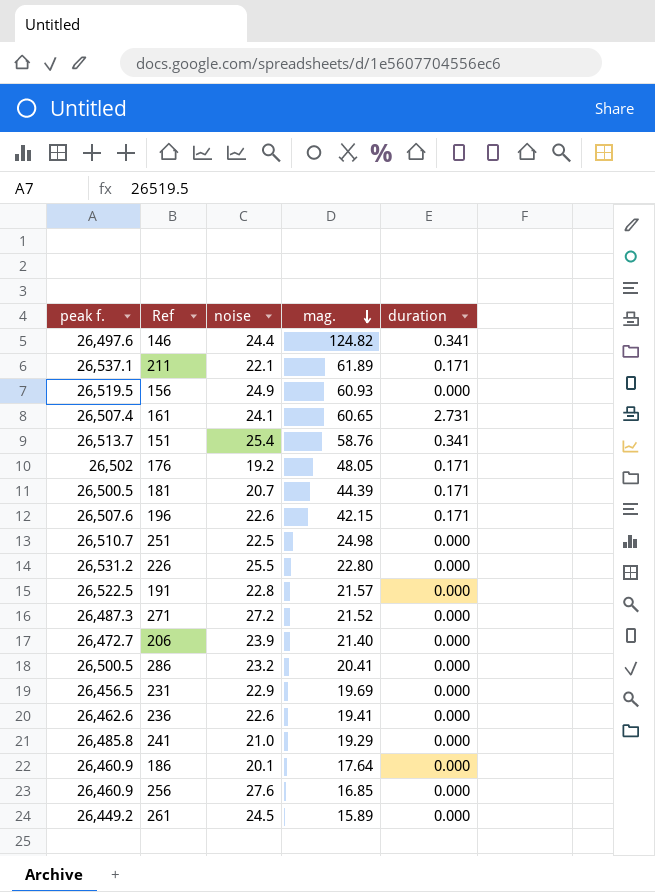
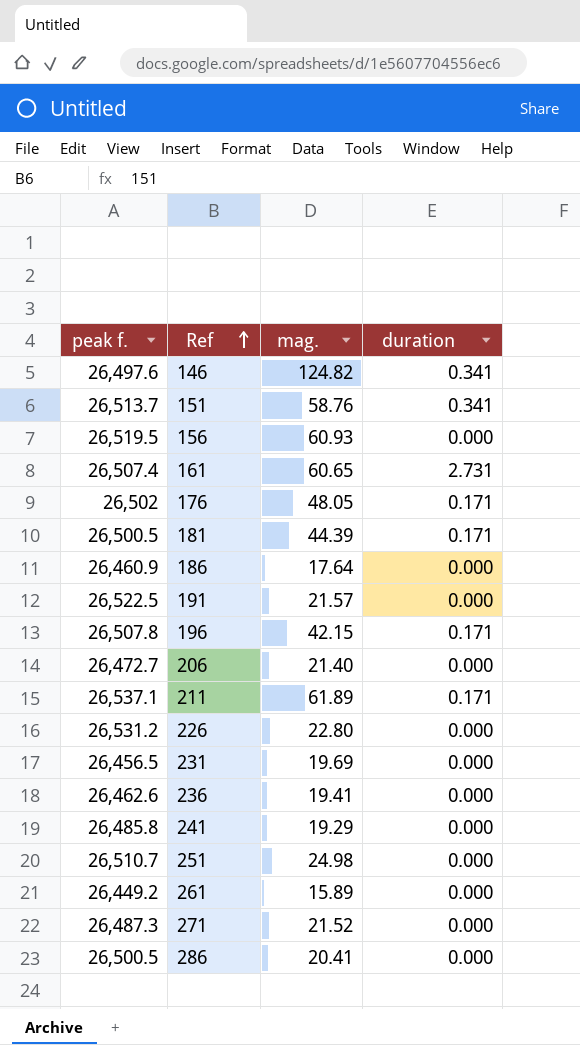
row order: mag. descending -> Ref ascending
column noise | position: 3 -> none
row 256: 26,460.9 | 27.6 | 16.85 | 0.000 -> none
196 | peak f.: 26,507.6 -> 26,507.8

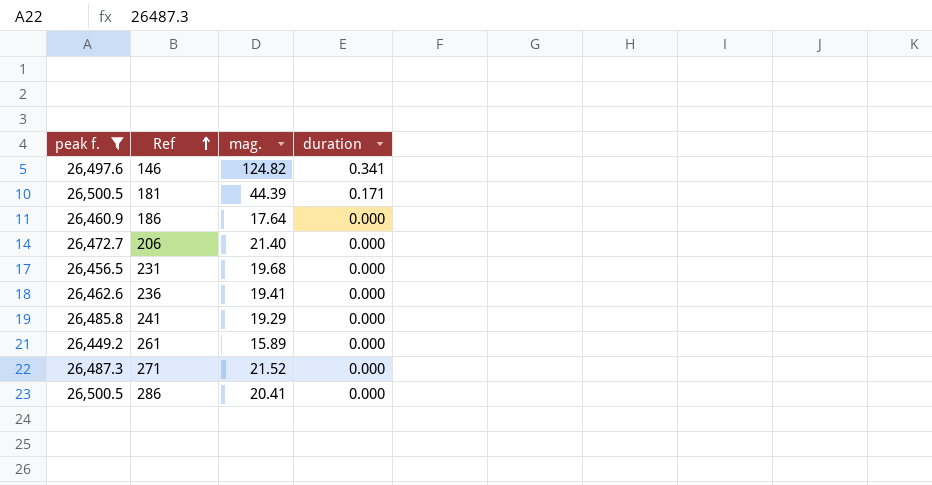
filter: none -> peak f. <= 26,500.5
231 | mag.: 19.69 -> 19.68

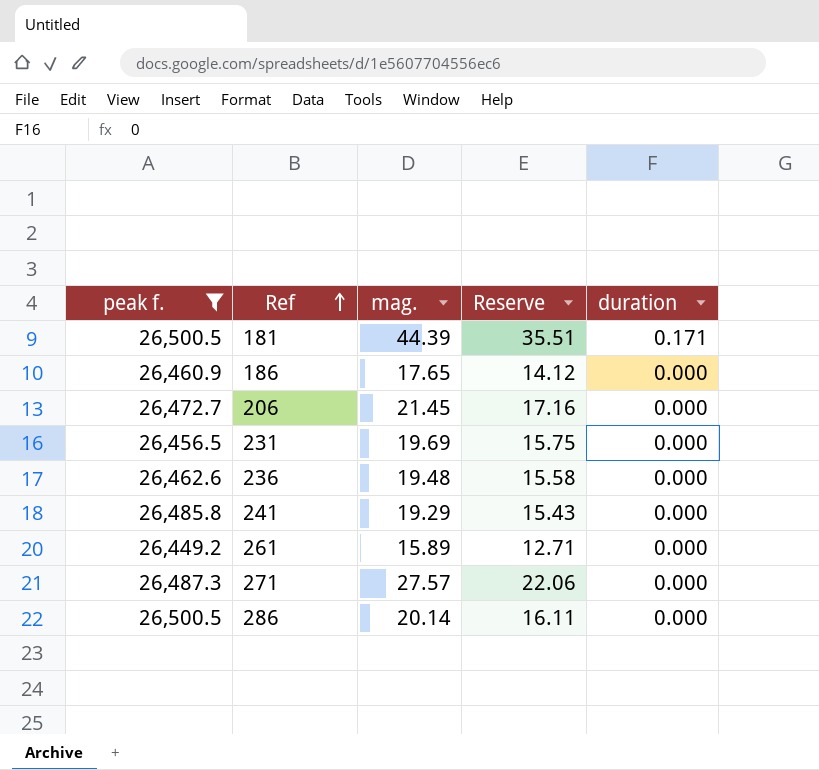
column Reserve | formula: none -> [mag.] * 0.8
row 146: 26,497.6 | 124.82 | 0.341 -> none
186 | mag.: 17.64 -> 17.65
206 | mag.: 21.40 -> 21.45
231 | mag.: 19.68 -> 19.69
236 | mag.: 19.41 -> 19.48
271 | mag.: 21.52 -> 27.57
286 | mag.: 20.41 -> 20.14

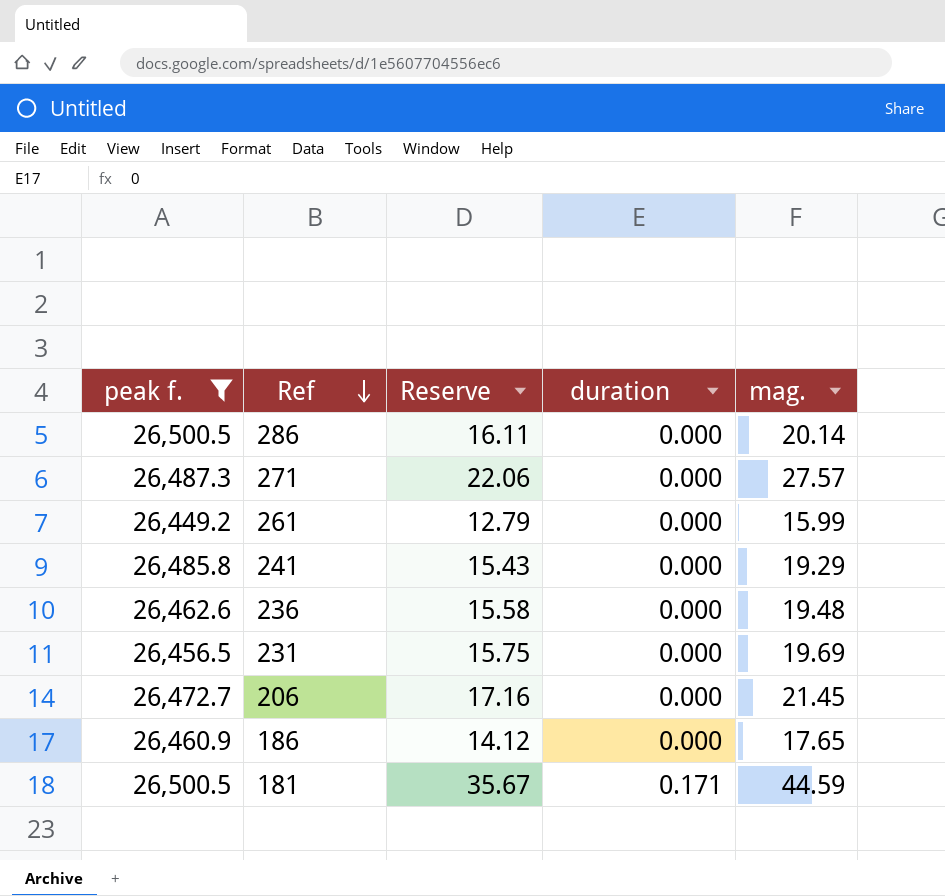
row order: Ref ascending -> Ref descending
column mag. | position: 3 -> 5
261 | Reserve: 12.71 -> 12.79
261 | mag.: 15.89 -> 15.99
181 | Reserve: 35.51 -> 35.67
181 | mag.: 44.39 -> 44.59

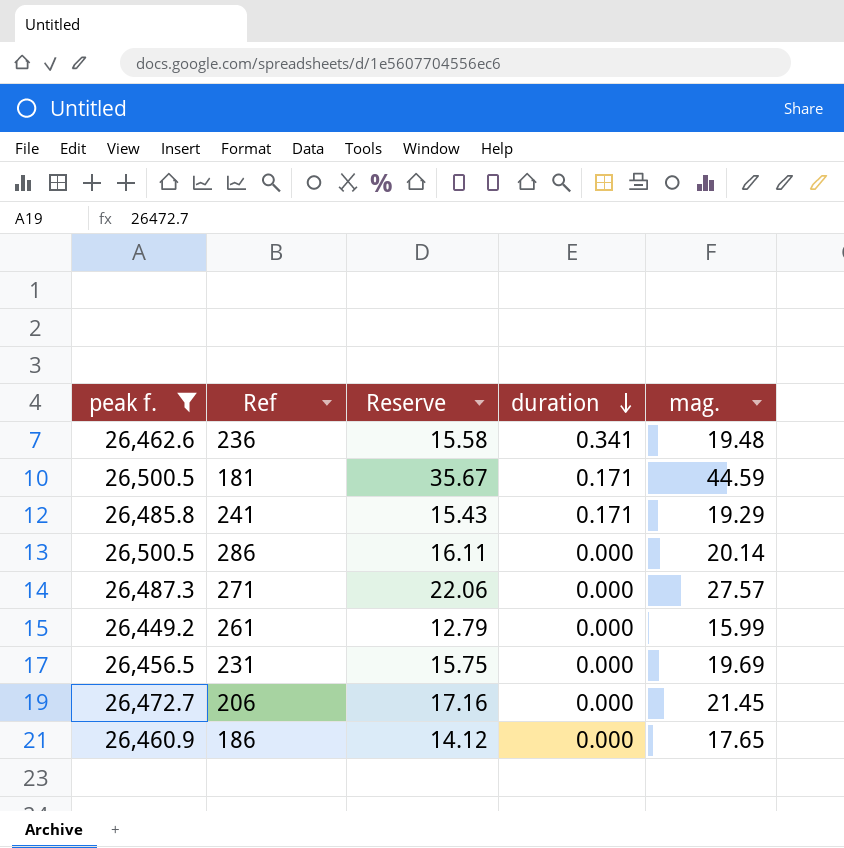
row order: Ref descending -> duration descending
236 | duration: 0.000 -> 0.341
241 | duration: 0.000 -> 0.171

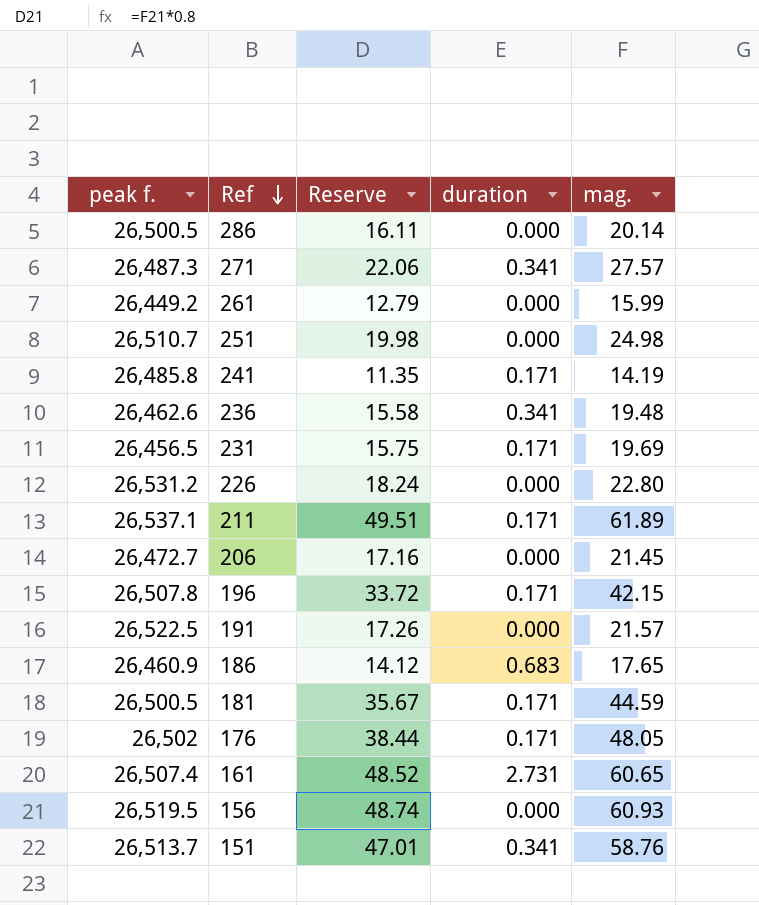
filter: peak f. <= 26,500.5 -> none
row order: duration descending -> Ref descending
271 | duration: 0.000 -> 0.341
241 | Reserve: 15.43 -> 11.35
241 | mag.: 19.29 -> 14.19
231 | duration: 0.000 -> 0.171
186 | duration: 0.000 -> 0.683

